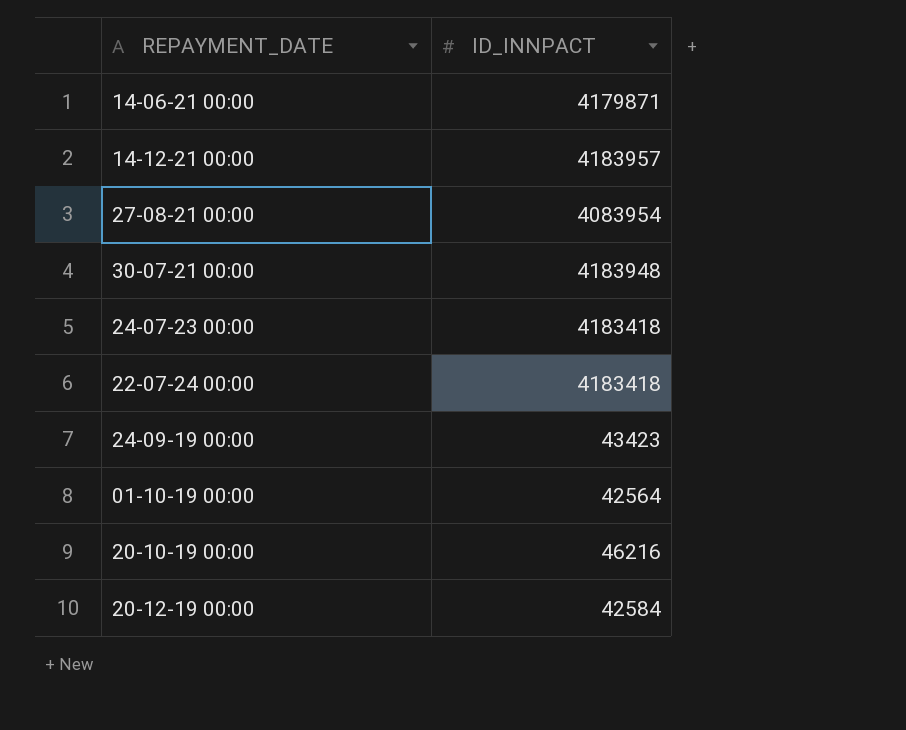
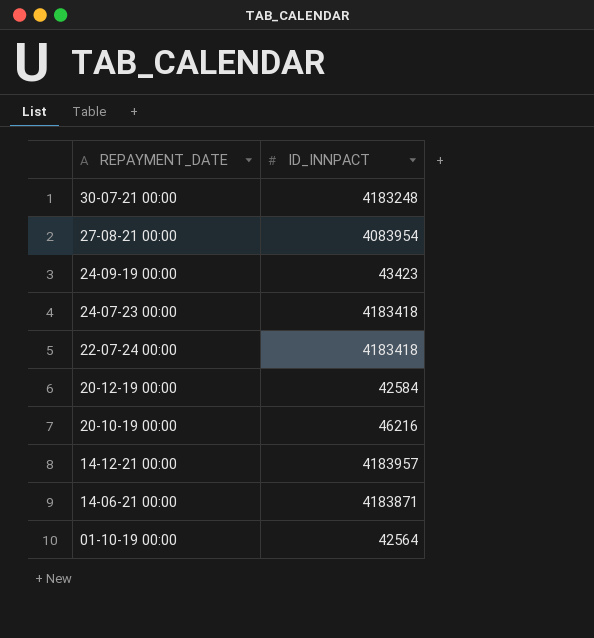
row order: none -> REPAYMENT_DATE descending
30-07-21 00:00 | ID_INNPACT: 4183948 -> 4183248
14-06-21 00:00 | ID_INNPACT: 4179871 -> 4183871

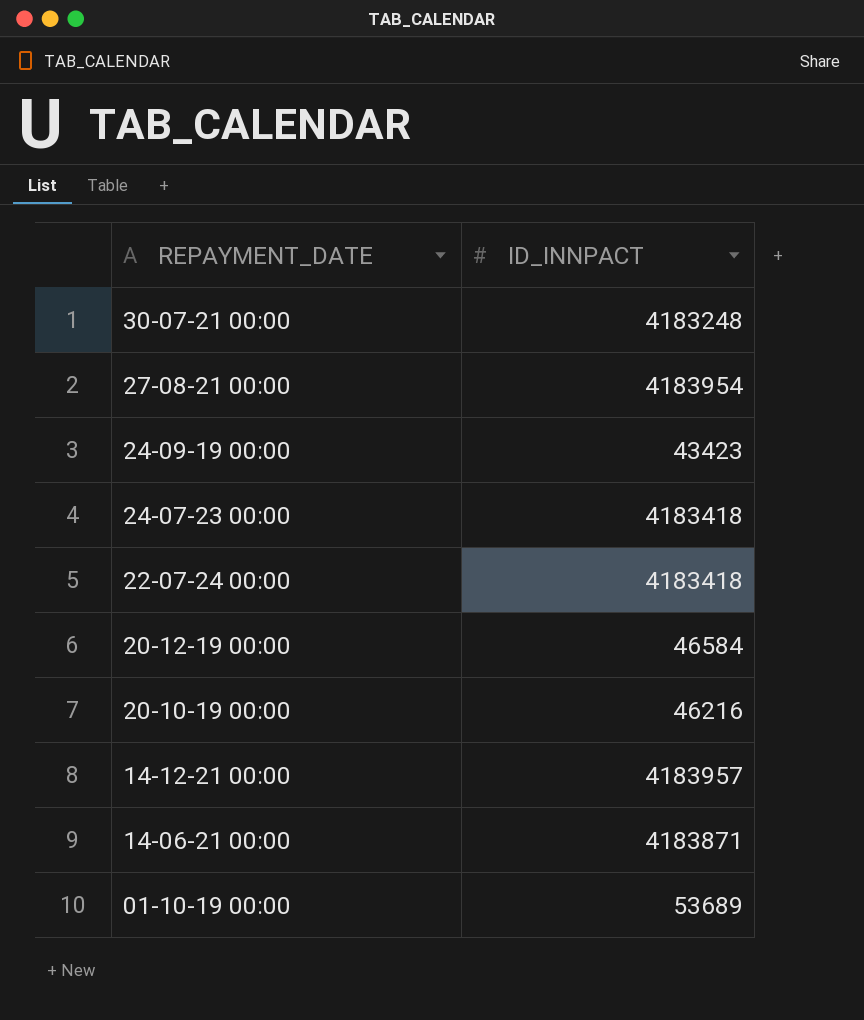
27-08-21 00:00 | ID_INNPACT: 4083954 -> 4183954
20-12-19 00:00 | ID_INNPACT: 42584 -> 46584
01-10-19 00:00 | ID_INNPACT: 42564 -> 53689

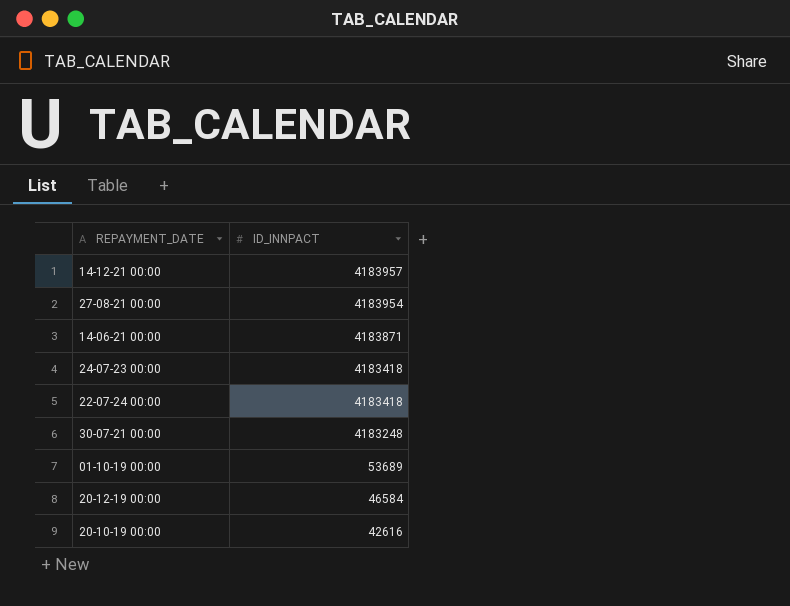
row order: REPAYMENT_DATE descending -> ID_INNPACT descending
row 24-09-19 00:00: 43423 -> none
20-10-19 00:00 | ID_INNPACT: 46216 -> 42616

